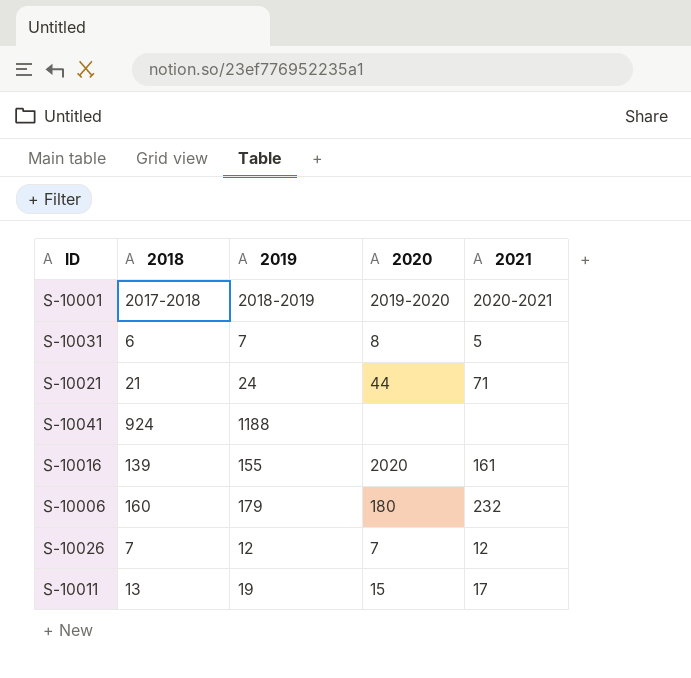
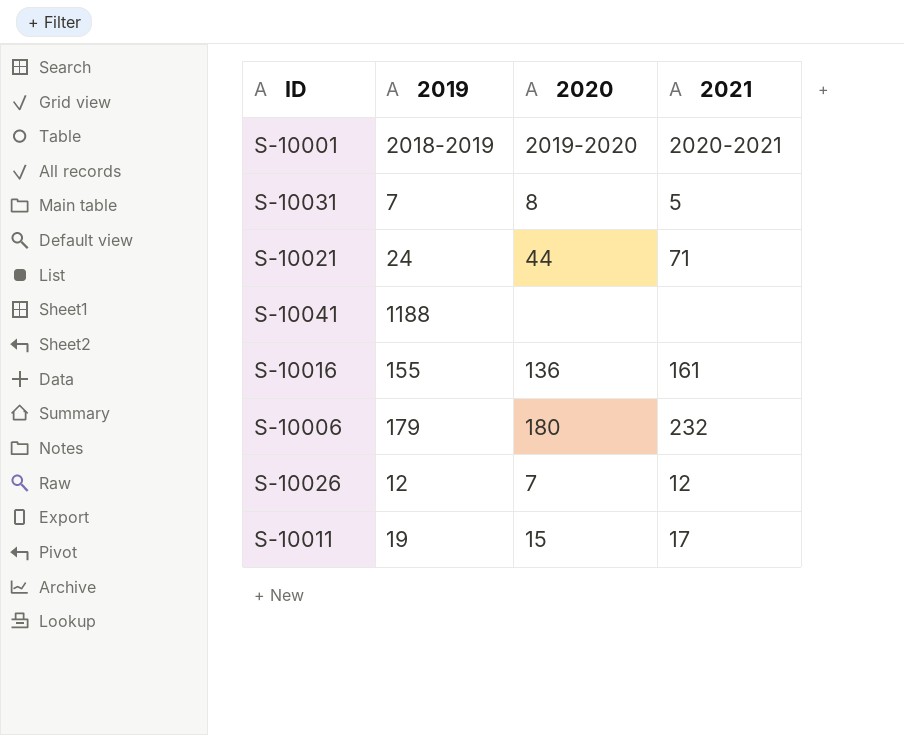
column 2018 | position: 2 -> none
S-10016 | 2020: 2020 -> 136

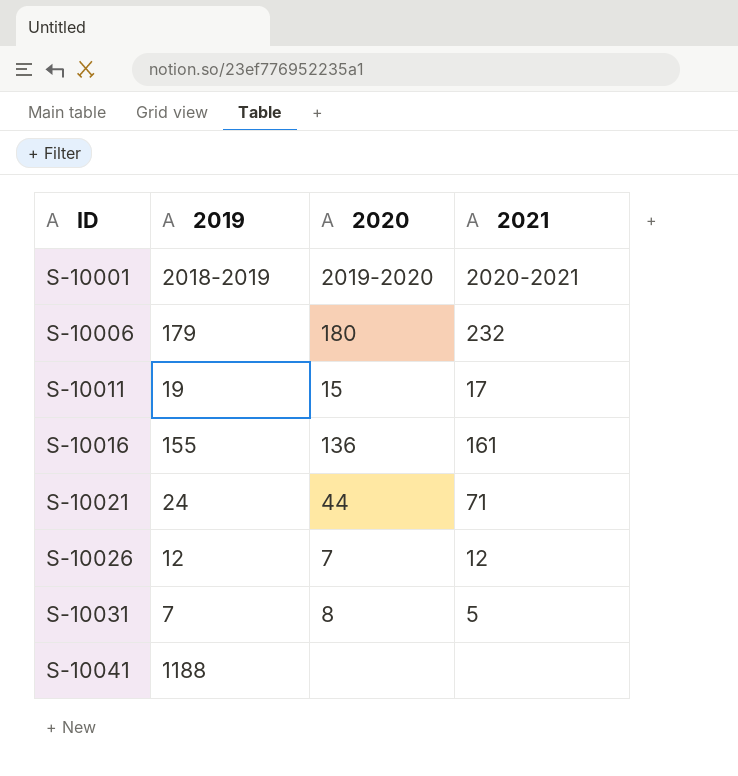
row order: none -> ID ascending

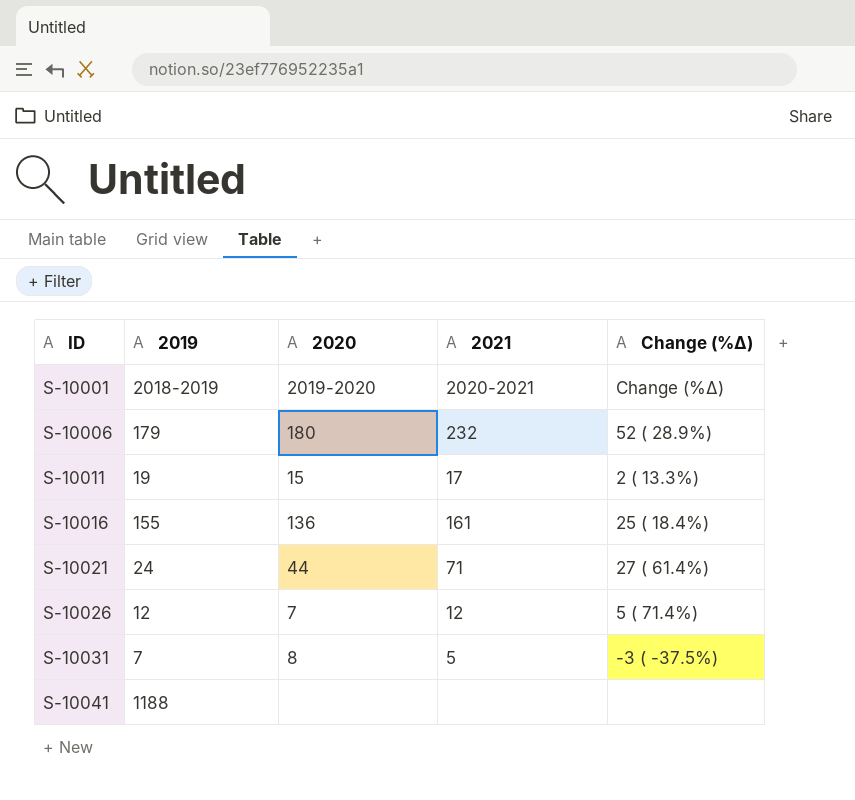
column Change (%∆) | position: none -> 5

